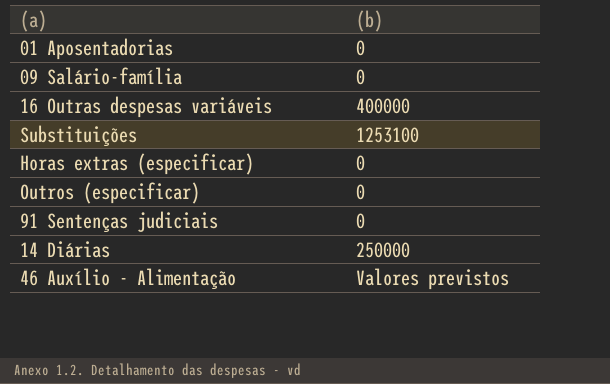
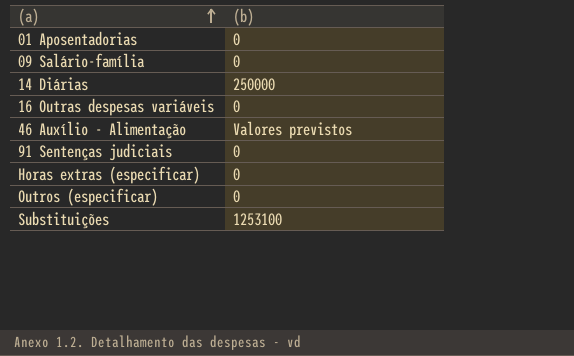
row order: none -> (a) ascending
16 Outras despesas variáveis | (b): 400000 -> 0

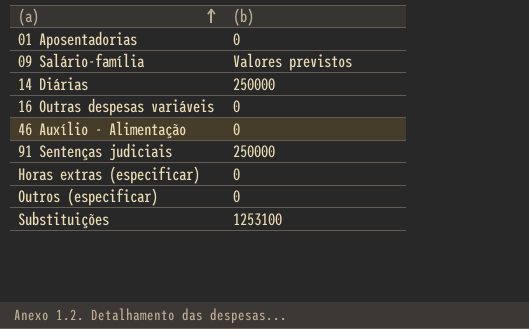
09 Salário-família | (b): 0 -> Valores previstos
46 Auxílio - Alimentação | (b): Valores previstos -> 0
91 Sentenças judiciais | (b): 0 -> 250000

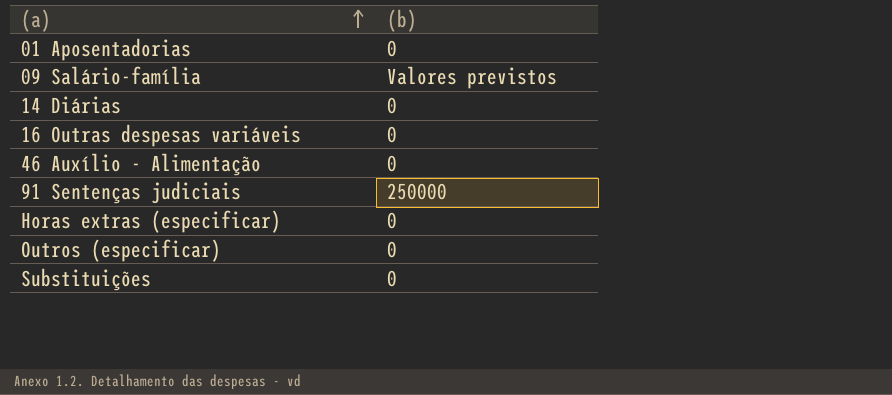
14 Diárias | (b): 250000 -> 0
Substituições | (b): 1253100 -> 0

